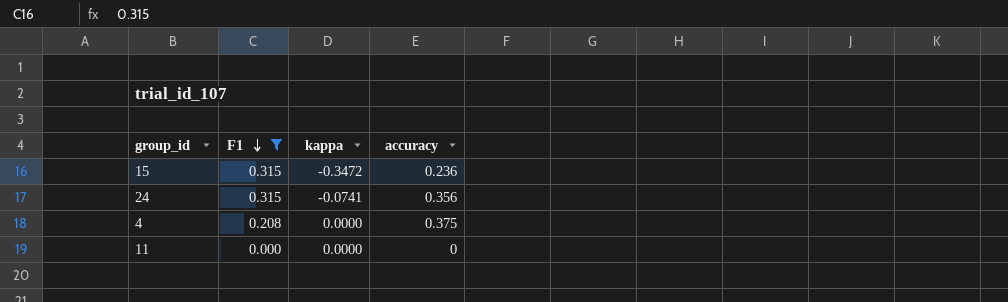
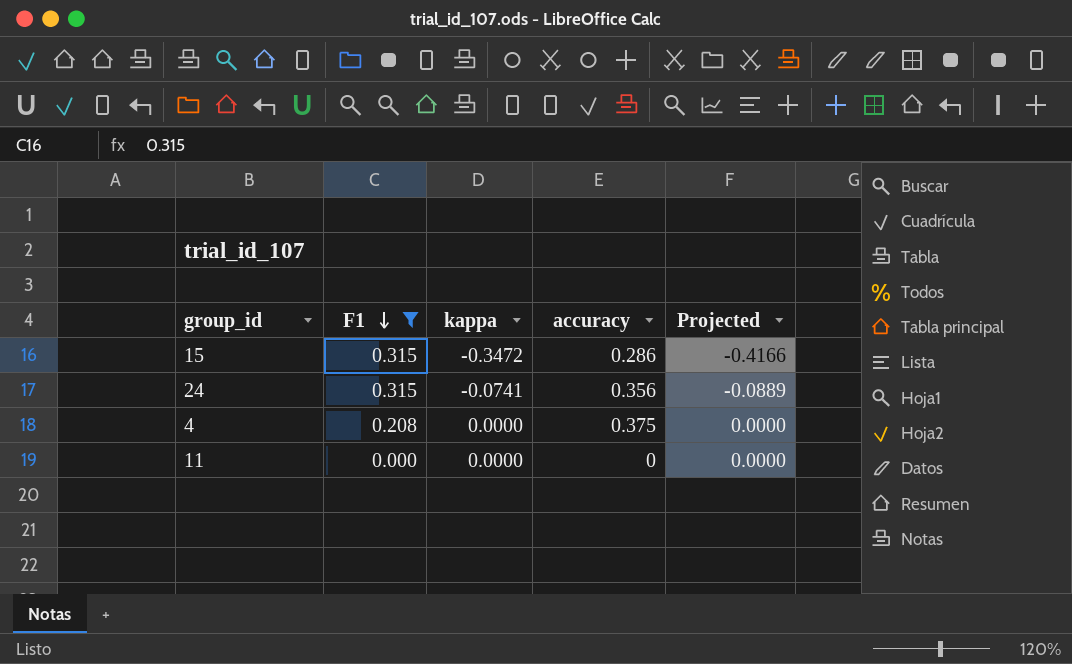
column Projected | formula: none -> [kappa] * 1.2
15 | accuracy: 0.236 -> 0.286

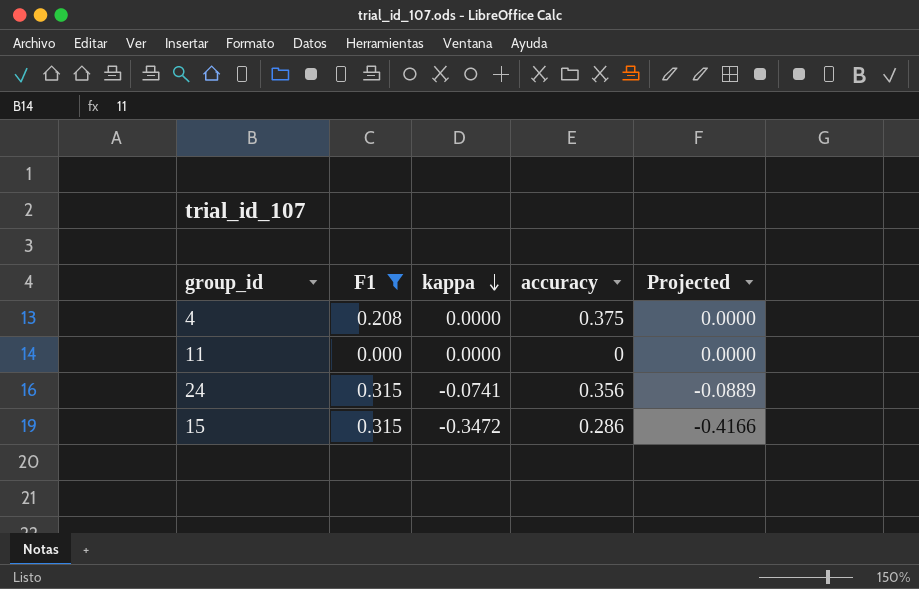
row order: F1 descending -> kappa descending

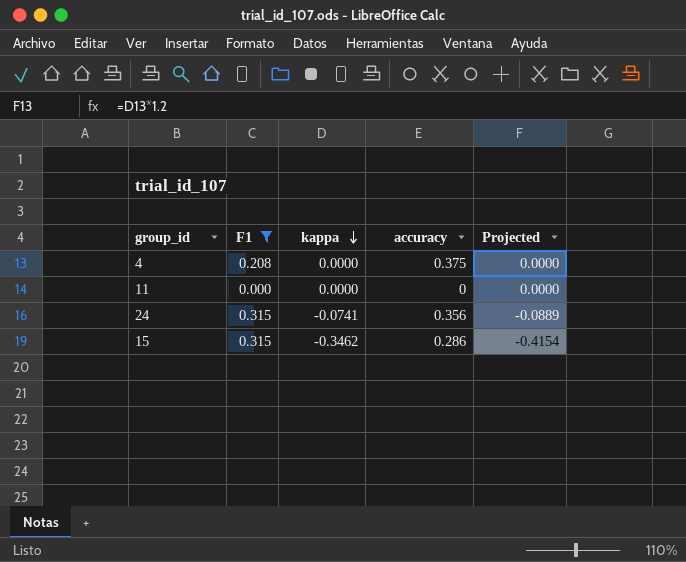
15 | kappa: -0.3472 -> -0.3462
15 | Projected: -0.4166 -> -0.4154

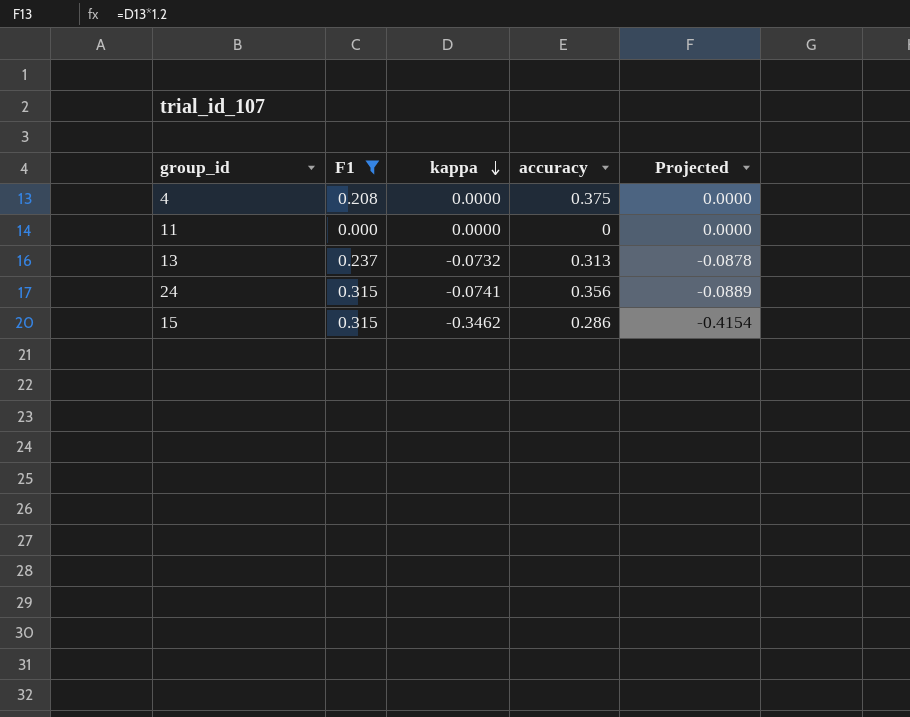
row 13: none -> 0.237 | -0.0732 | 0.313 | -0.0878

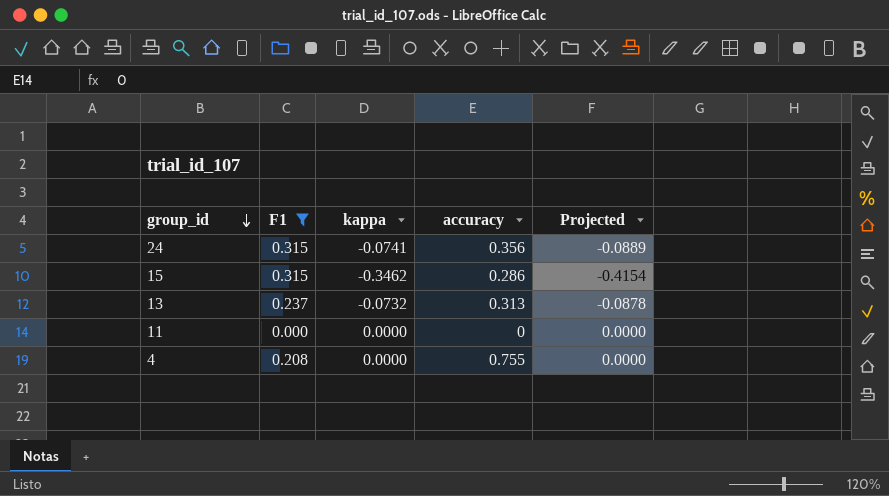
row order: kappa descending -> group_id descending
4 | accuracy: 0.375 -> 0.755

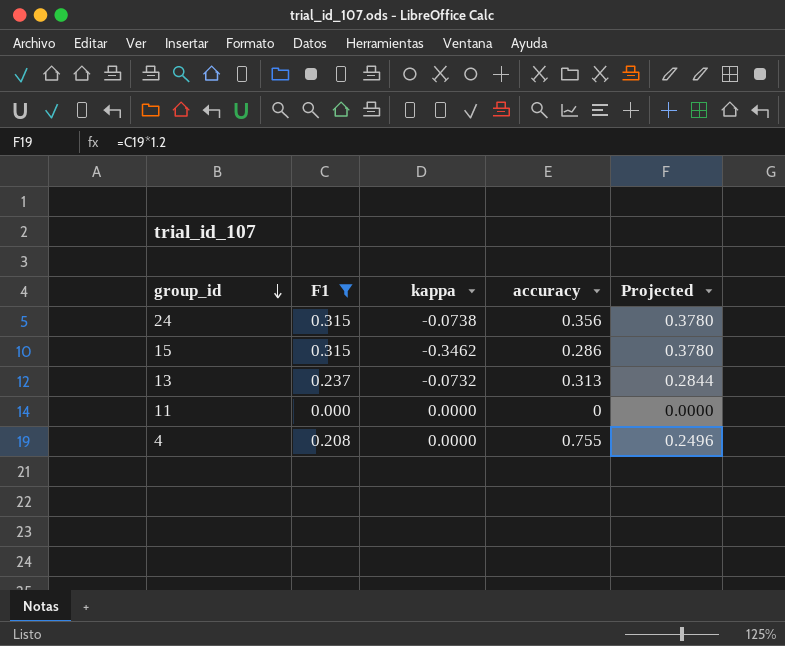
column Projected | formula: [kappa] * 1.2 -> [F1] * 1.2
24 | kappa: -0.0741 -> -0.0738

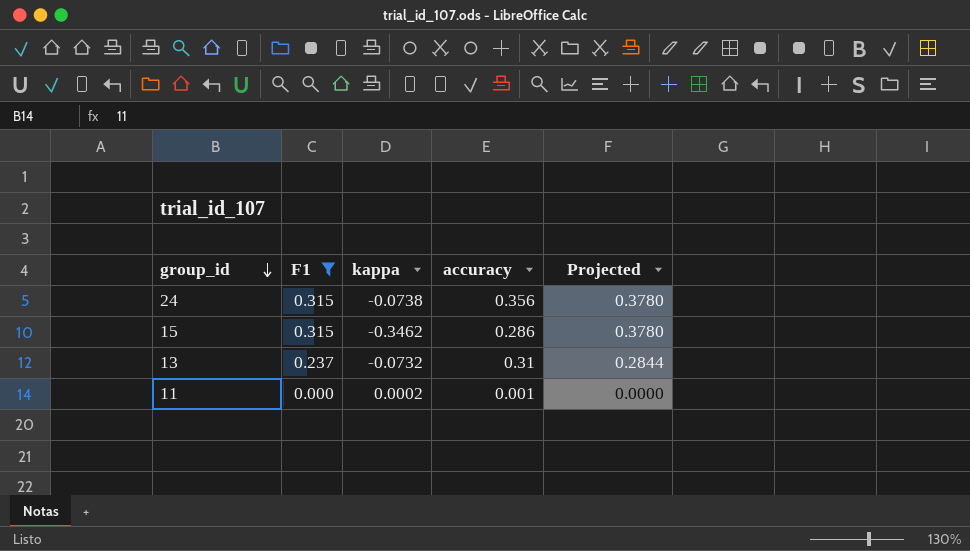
row 4: 0.208 | 0.0000 | 0.755 | 0.2496 -> none
13 | accuracy: 0.313 -> 0.31
11 | kappa: 0.0000 -> 0.0002
11 | accuracy: 0 -> 0.001

